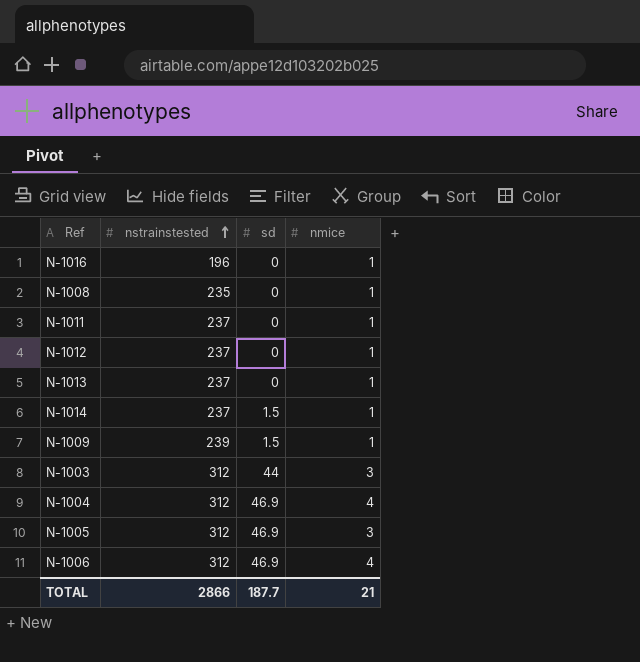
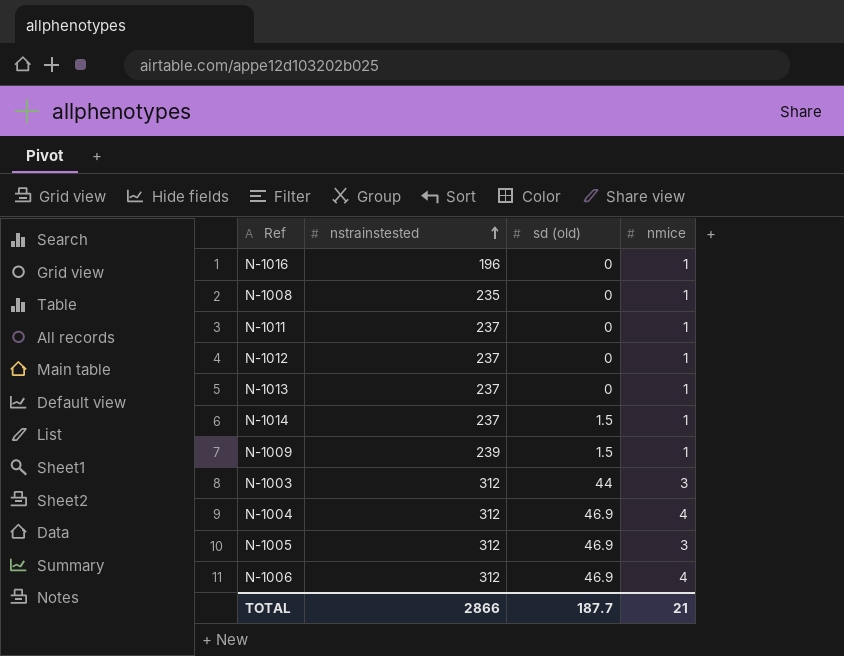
column name: sd -> sd (old)

